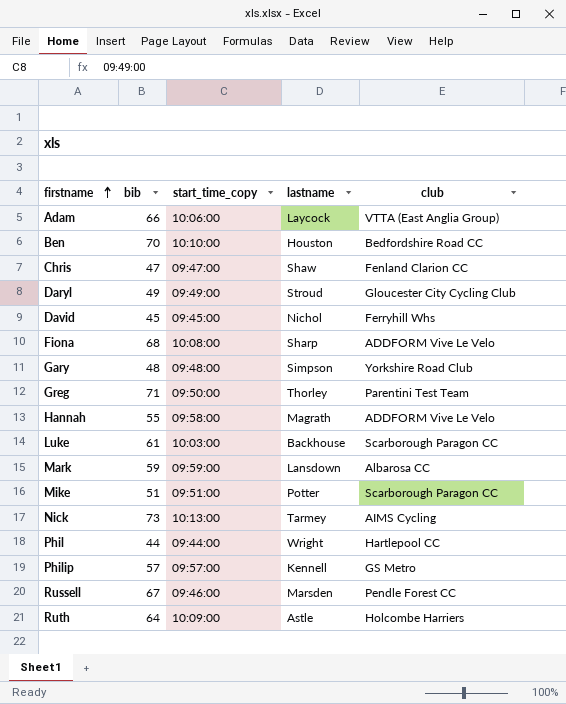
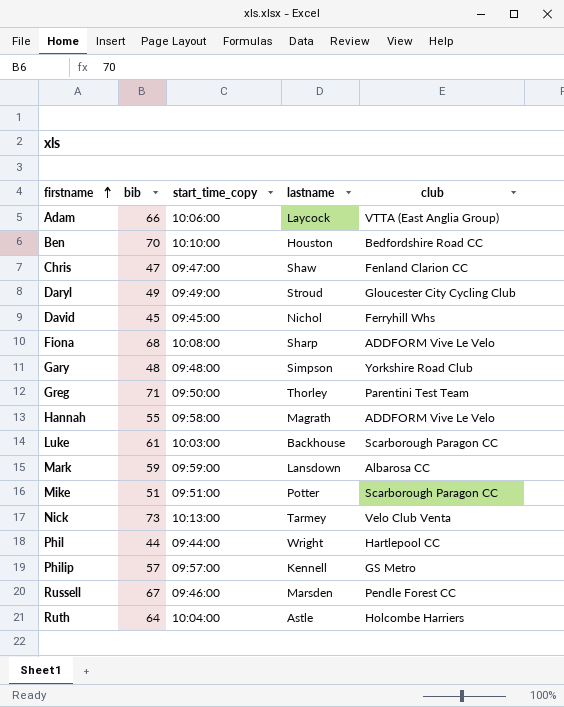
Nick | club: AIMS Cycling -> Velo Club Venta
Ruth | start_time_copy: 10:09:00 -> 10:04:00

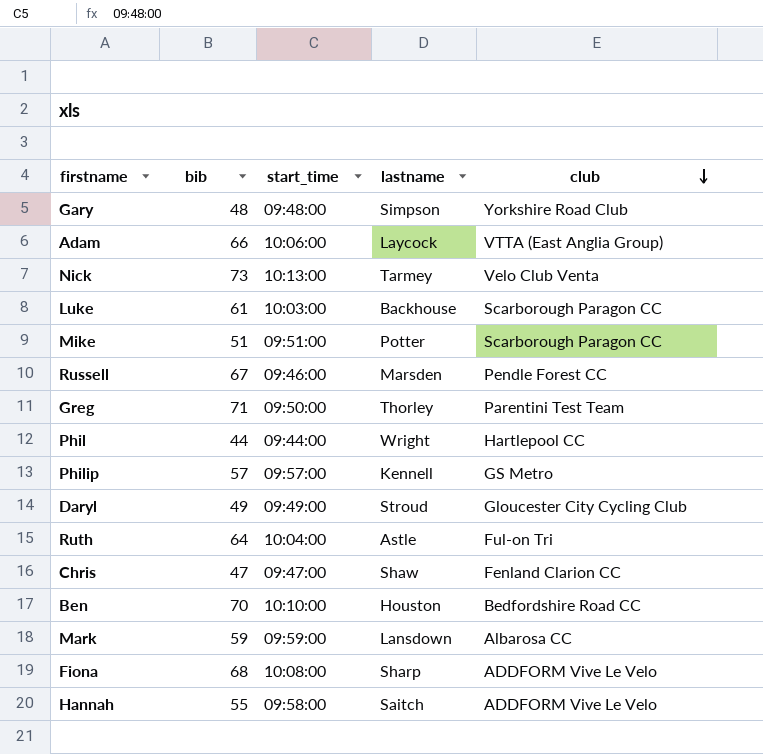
row order: firstname ascending -> club descending
column name: start_time_copy -> start_time
row David: 45 | 09:45:00 | Nichol | Ferryhill Whs -> none
Ruth | club: Holcombe Harriers -> Ful-on Tri
Hannah | lastname: Magrath -> Saitch

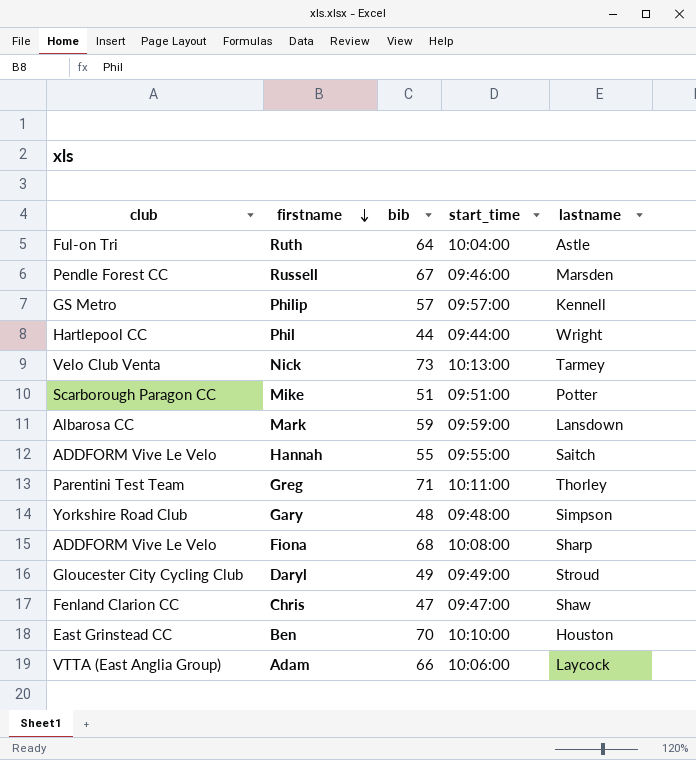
row order: club descending -> firstname descending
column club | position: 5 -> 1
row Luke: 61 | 10:03:00 | Backhouse | Scarborough Paragon CC -> none
Hannah | start_time: 09:58:00 -> 09:55:00
Greg | start_time: 09:50:00 -> 10:11:00
Ben | club: Bedfordshire Road CC -> East Grinstead CC

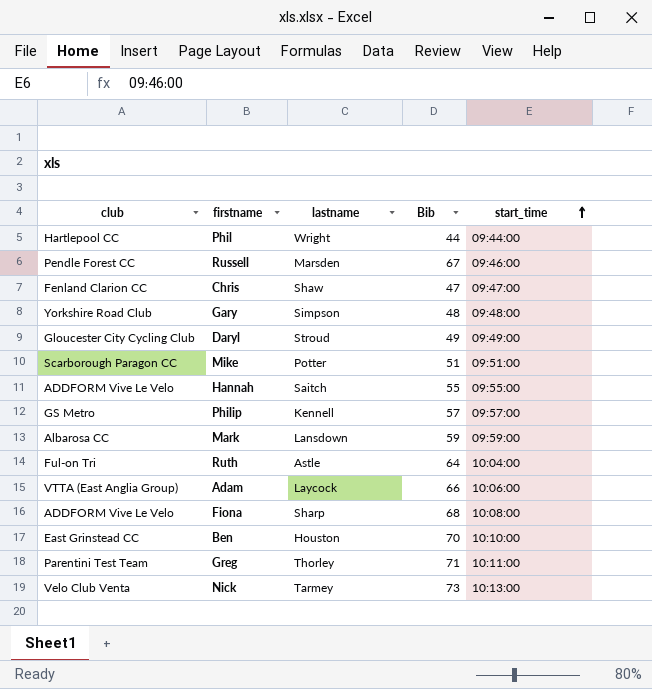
row order: firstname descending -> start_time ascending
column lastname | position: 5 -> 3
column name: bib -> Bib

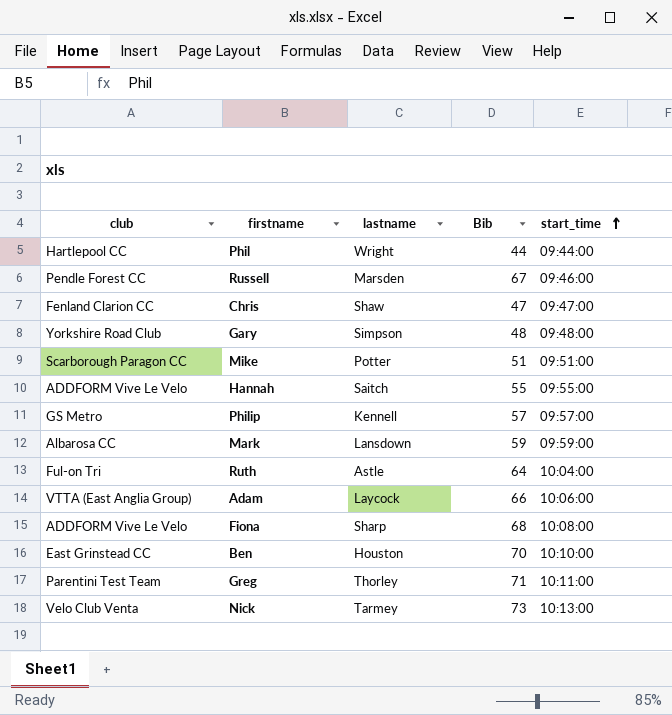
row Daryl: Gloucester City Cycling Club | Stroud | 49 | 09:49:00 -> none

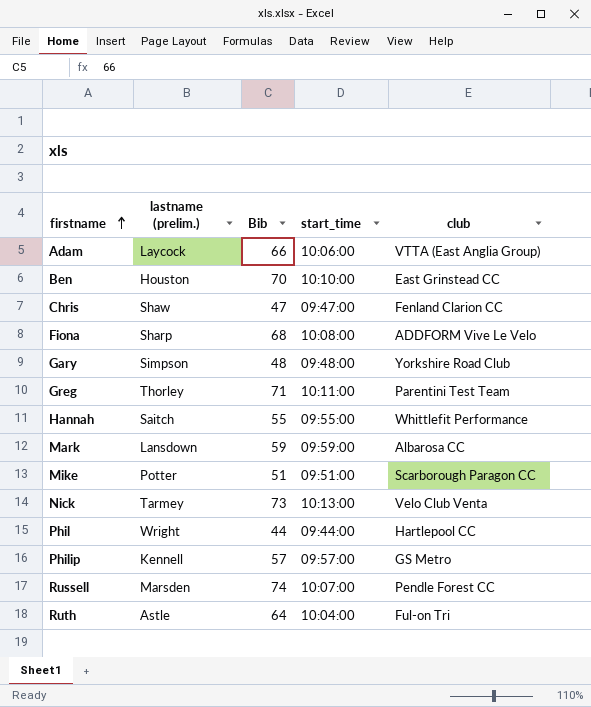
row order: start_time ascending -> firstname ascending
column name: lastname -> lastname (prelim.)
column club | position: 1 -> 5
Hannah | club: ADDFORM Vive Le Velo -> Whittlefit Performance
Russell | Bib: 67 -> 74
Russell | start_time: 09:46:00 -> 10:07:00

